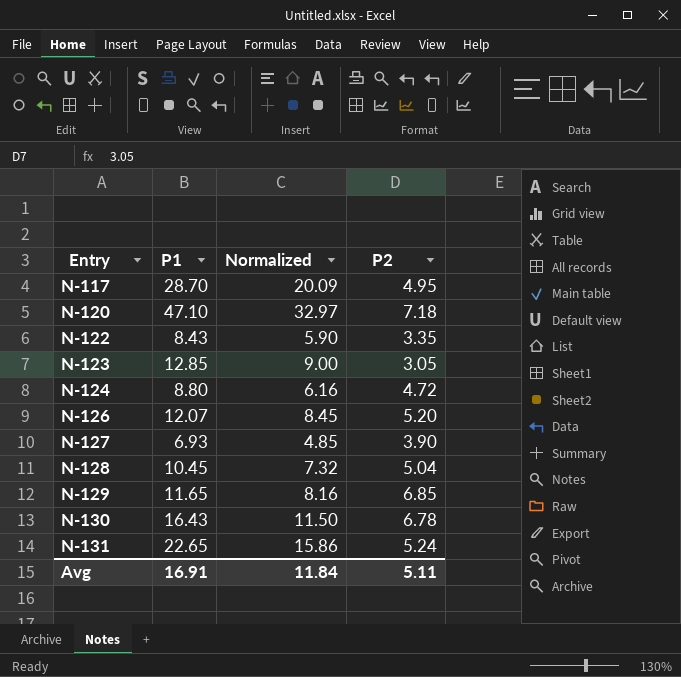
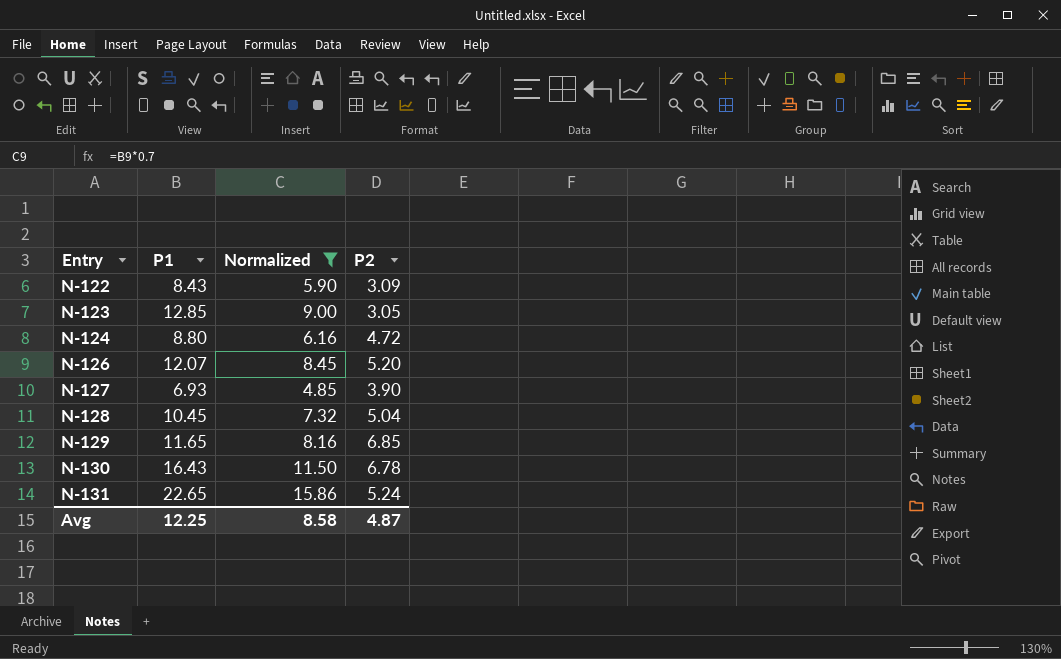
filter: none -> Normalized <= 15.86
N-122 | P2: 3.35 -> 3.09
Avg | P1: 16.91 -> 12.25
Avg | Normalized: 11.84 -> 8.58
Avg | P2: 5.11 -> 4.87

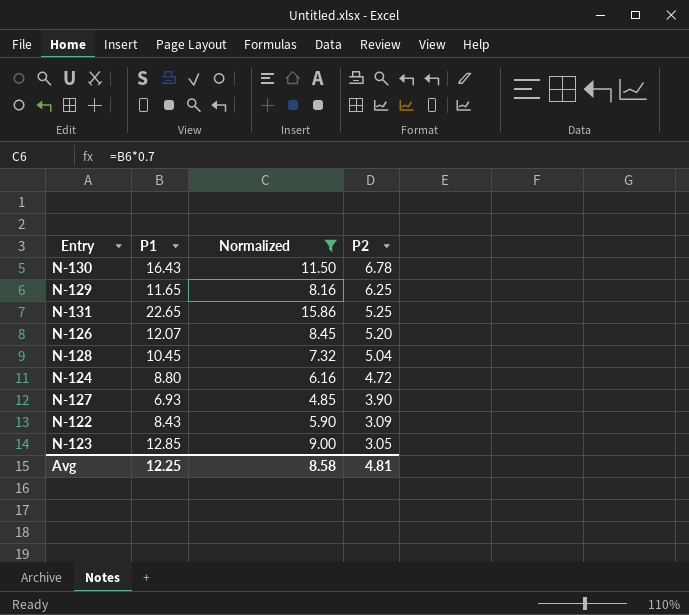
row order: Entry ascending -> P2 descending
N-129 | P2: 6.85 -> 6.25
N-131 | P2: 5.24 -> 5.25
Avg | P2: 4.87 -> 4.81

